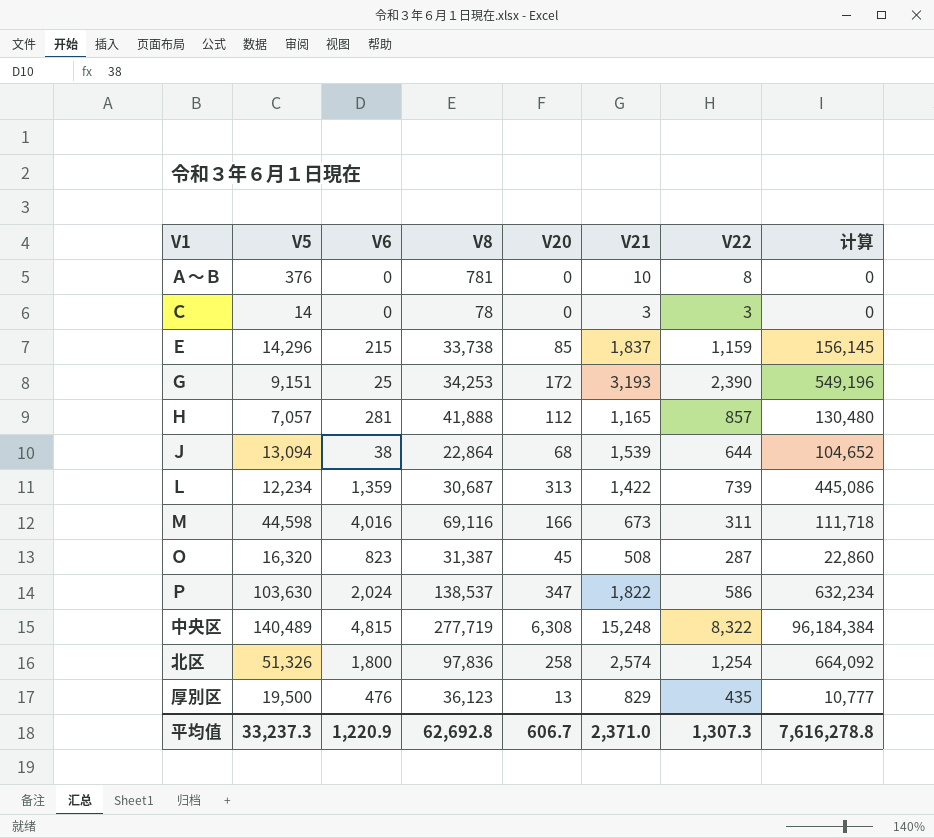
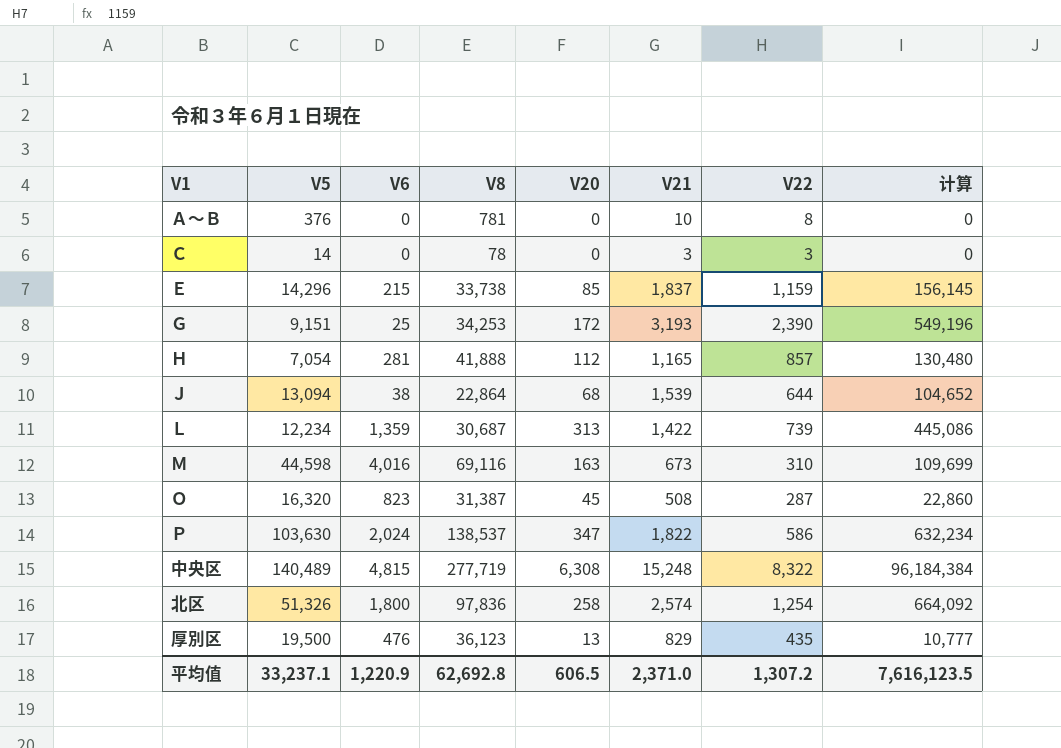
Ｈ | V5: 7,057 -> 7,054
Ｍ | V20: 166 -> 163
Ｍ | V22: 311 -> 310
Ｍ | 计算: 111,718 -> 109,699
平均值 | V5: 33,237.3 -> 33,237.1
平均值 | V20: 606.7 -> 606.5
平均值 | V22: 1,307.3 -> 1,307.2
平均值 | 计算: 7,616,278.8 -> 7,616,123.5

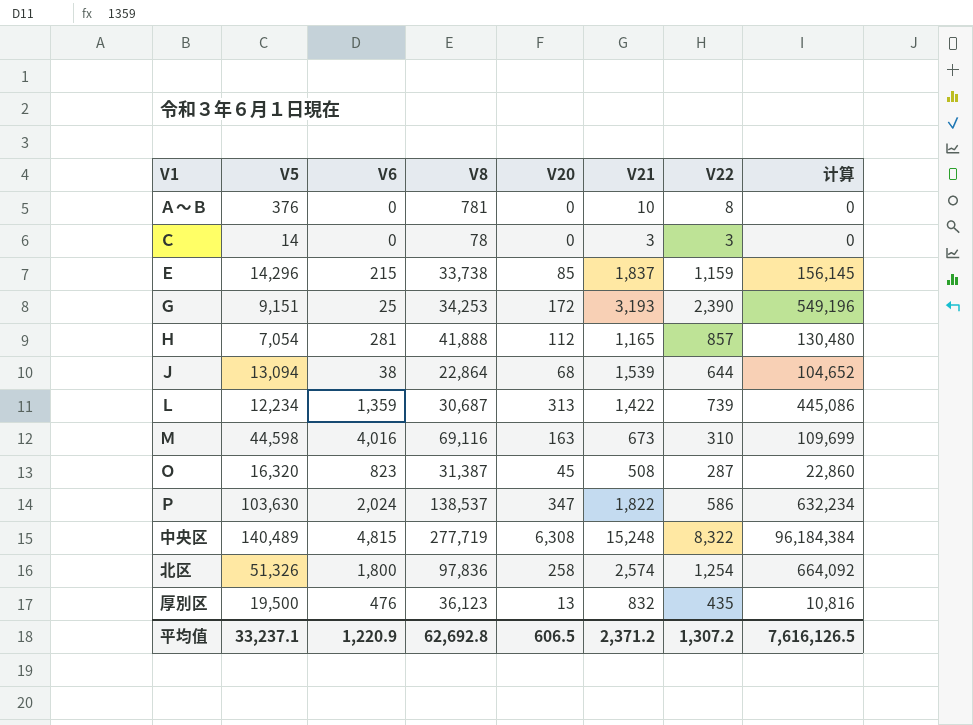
厚別区 | V21: 829 -> 832
厚別区 | 计算: 10,777 -> 10,816
平均值 | V21: 2,371.0 -> 2,371.2
平均值 | 计算: 7,616,123.5 -> 7,616,126.5

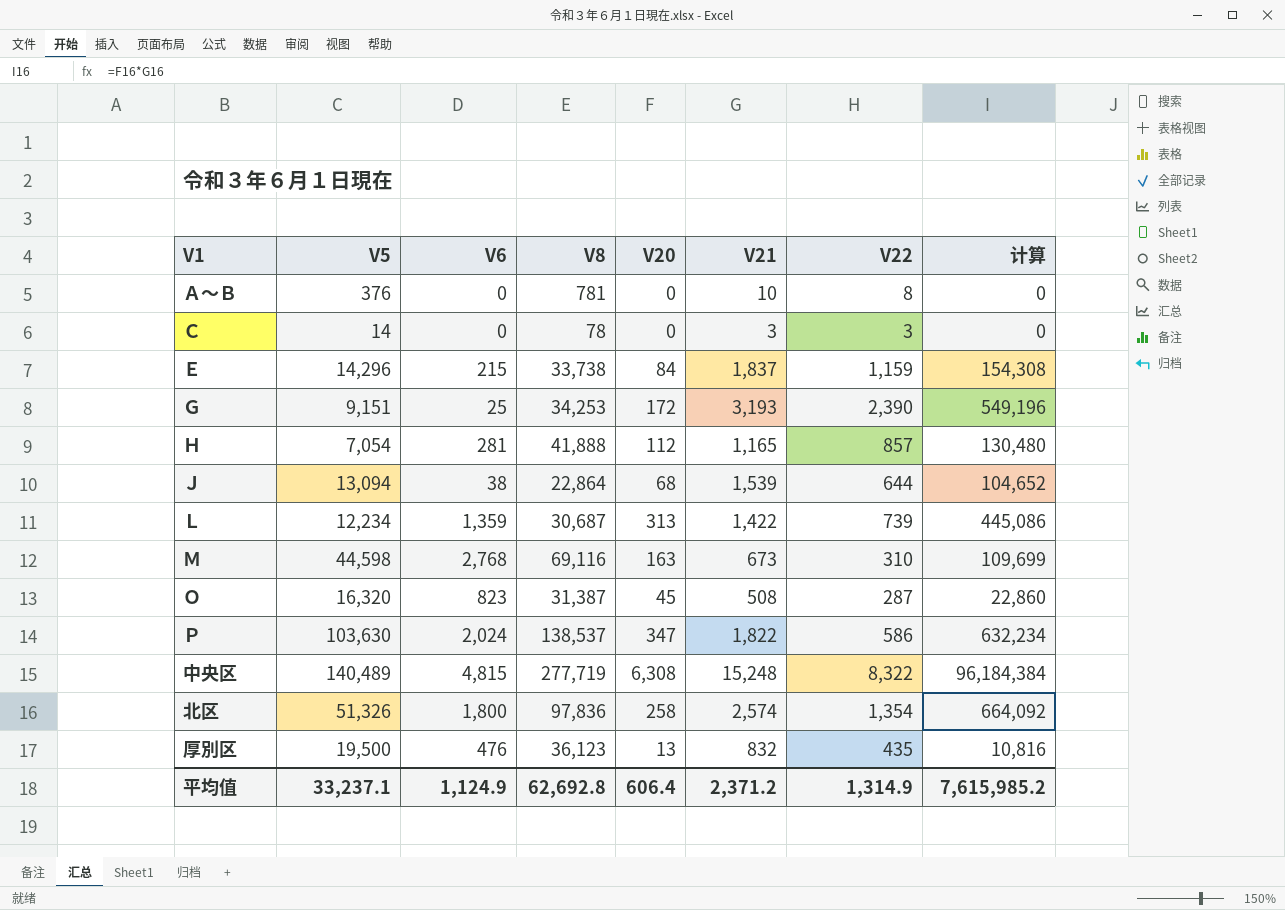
Ｅ | V20: 85 -> 84
Ｅ | 计算: 156,145 -> 154,308
Ｍ | V6: 4,016 -> 2,768
北区 | V22: 1,254 -> 1,354
平均值 | V6: 1,220.9 -> 1,124.9
平均值 | V20: 606.5 -> 606.4
平均值 | V22: 1,307.2 -> 1,314.9
平均值 | 计算: 7,616,126.5 -> 7,615,985.2

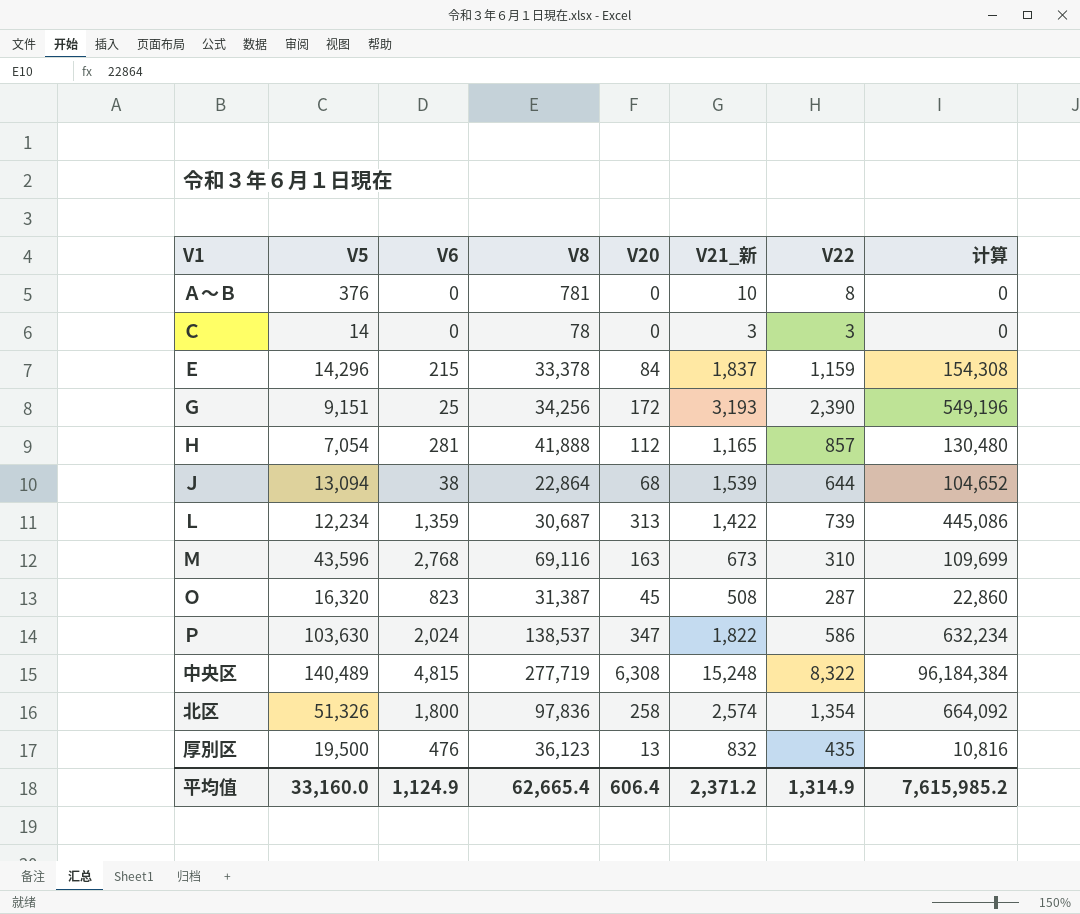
column name: V21 -> V21_新
Ｅ | V8: 33,738 -> 33,378
Ｇ | V8: 34,253 -> 34,256
Ｍ | V5: 44,598 -> 43,596
平均值 | V5: 33,237.1 -> 33,160.0
平均值 | V8: 62,692.8 -> 62,665.4

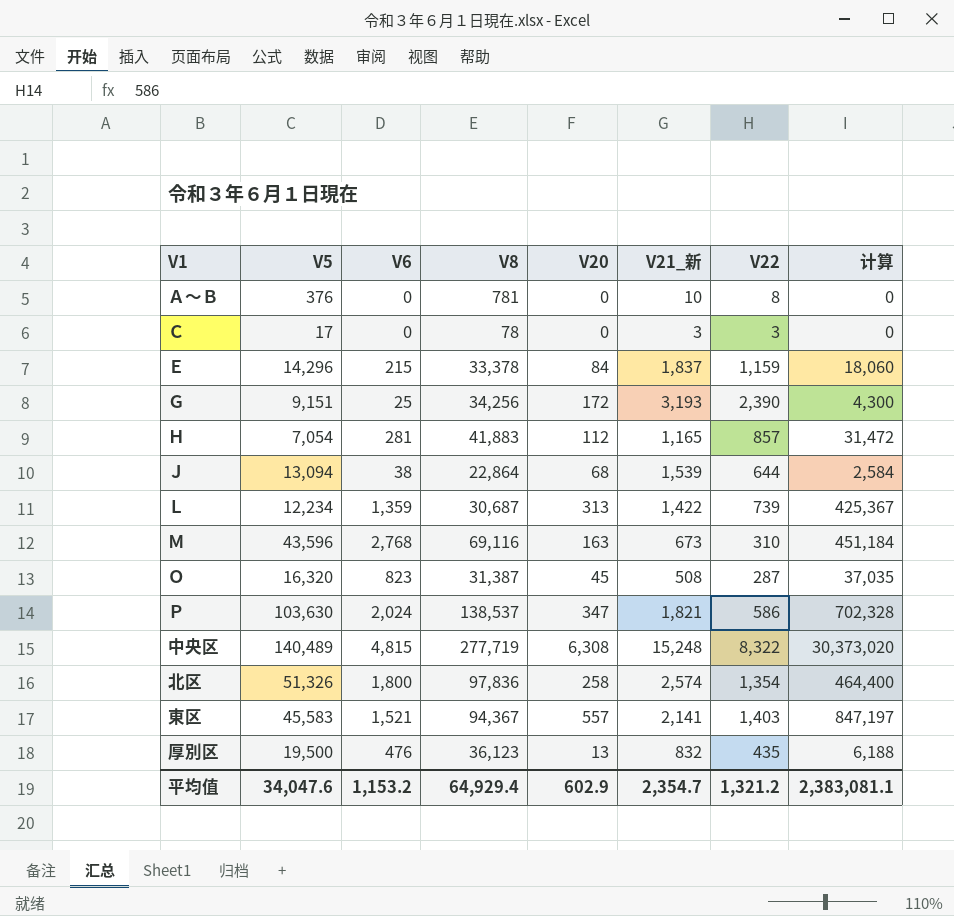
column 计算 | formula: [V20] * [V21_新] -> [V6] * [V20]
Ｃ | V5: 14 -> 17
Ｈ | V8: 41,888 -> 41,883
Ｐ | V21_新: 1,822 -> 1,821
row 東区: none -> 45,583 | 1,521 | 94,367 | 557 | 2,141 | 1,403 | 847,197
平均值 | V5: 33,160.0 -> 34,047.6
平均值 | V6: 1,124.9 -> 1,153.2
平均值 | V8: 62,665.4 -> 64,929.4
平均值 | V20: 606.4 -> 602.9
平均值 | V21_新: 2,371.2 -> 2,354.7
平均值 | V22: 1,314.9 -> 1,321.2
平均值 | 计算: 7,615,985.2 -> 2,383,081.1

